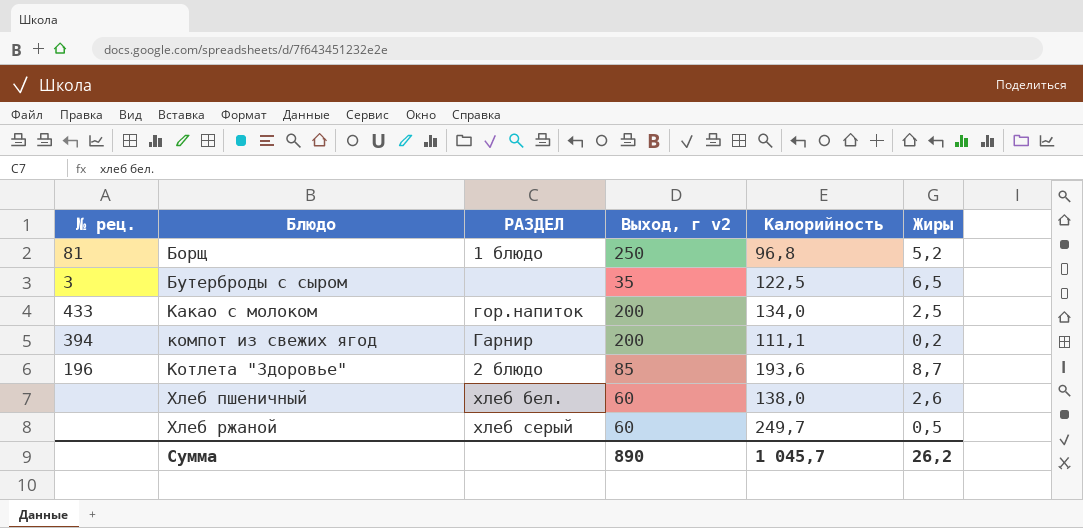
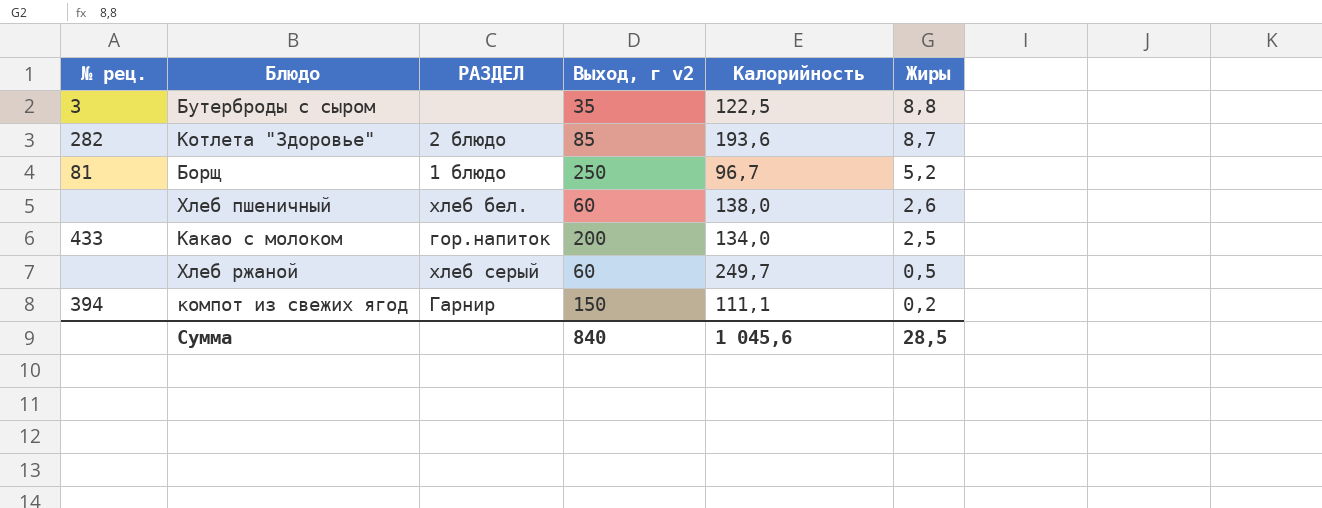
row order: Блюдо ascending -> Жиры descending
Бутерброды с сыром | Жиры: 6,5 -> 8,8
Котлета "Здоровье" | № рец.: 196 -> 282
Борщ | Калорийность: 96,8 -> 96,7
компот из свежих ягод | Выход, г v2: 200 -> 150
Сумма | Выход, г v2: 890 -> 840
Сумма | Калорийность: 1 045,7 -> 1 045,6
Сумма | Жиры: 26,2 -> 28,5

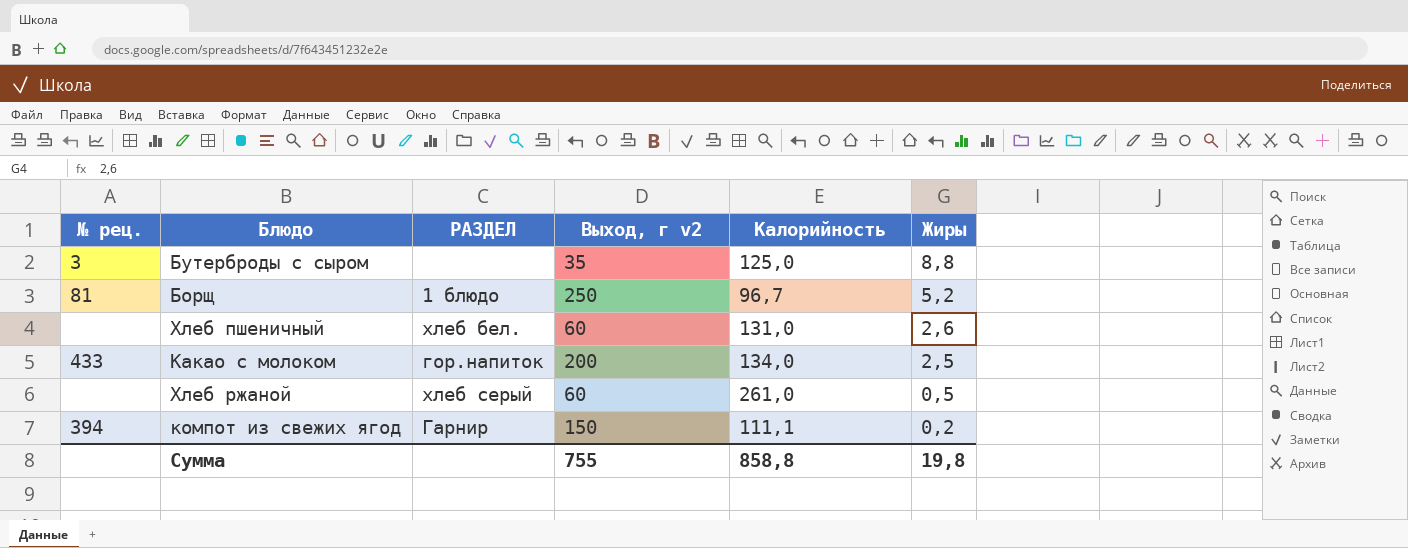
row Котлета "Здоровье": 282 | 2 блюдо | 85 | 193,6 | 8,7 -> none
Бутерброды с сыром | Калорийность: 122,5 -> 125,0
Хлеб пшеничный | Калорийность: 138,0 -> 131,0
Хлеб ржаной | Калорийность: 249,7 -> 261,0
Сумма | Выход, г v2: 840 -> 755
Сумма | Калорийность: 1 045,6 -> 858,8
Сумма | Жиры: 28,5 -> 19,8

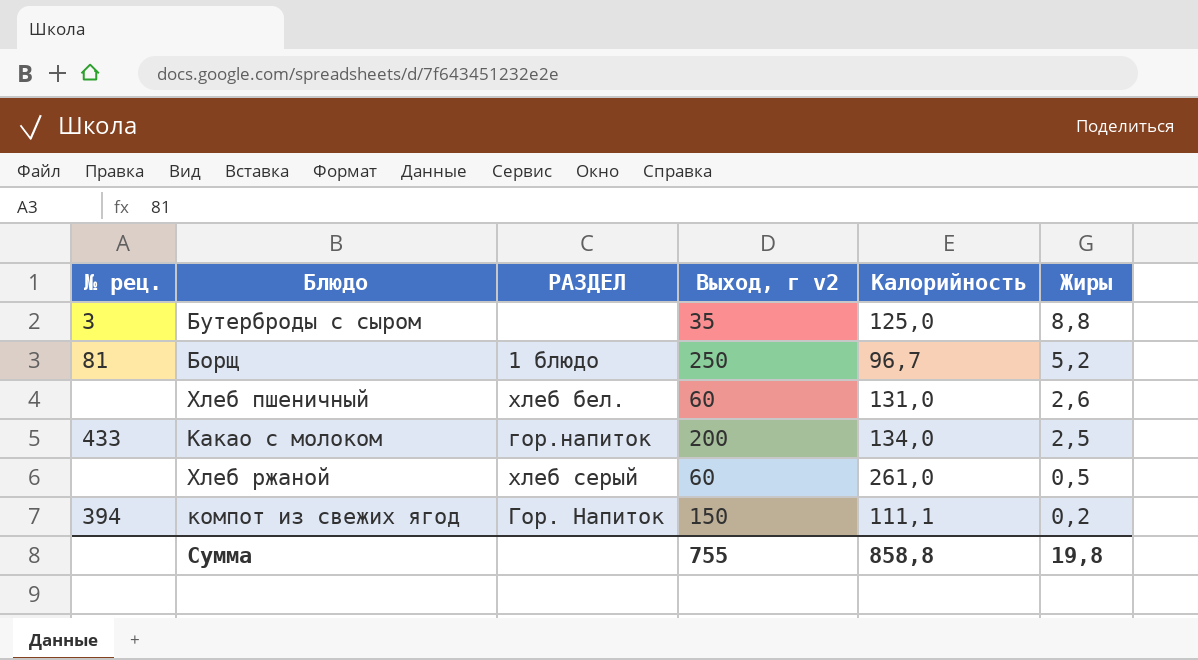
компот из свежих ягод | РАЗДЕЛ: Гарнир -> Гор. Напиток

